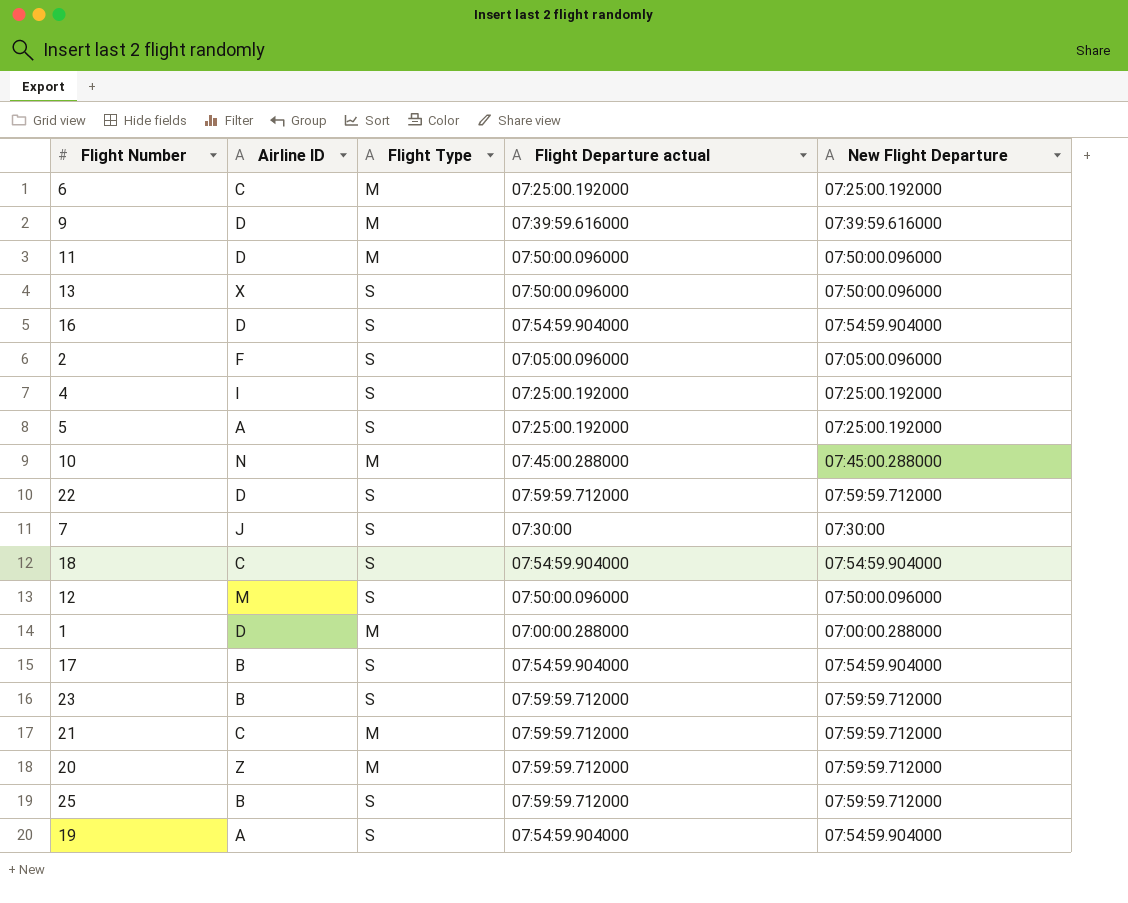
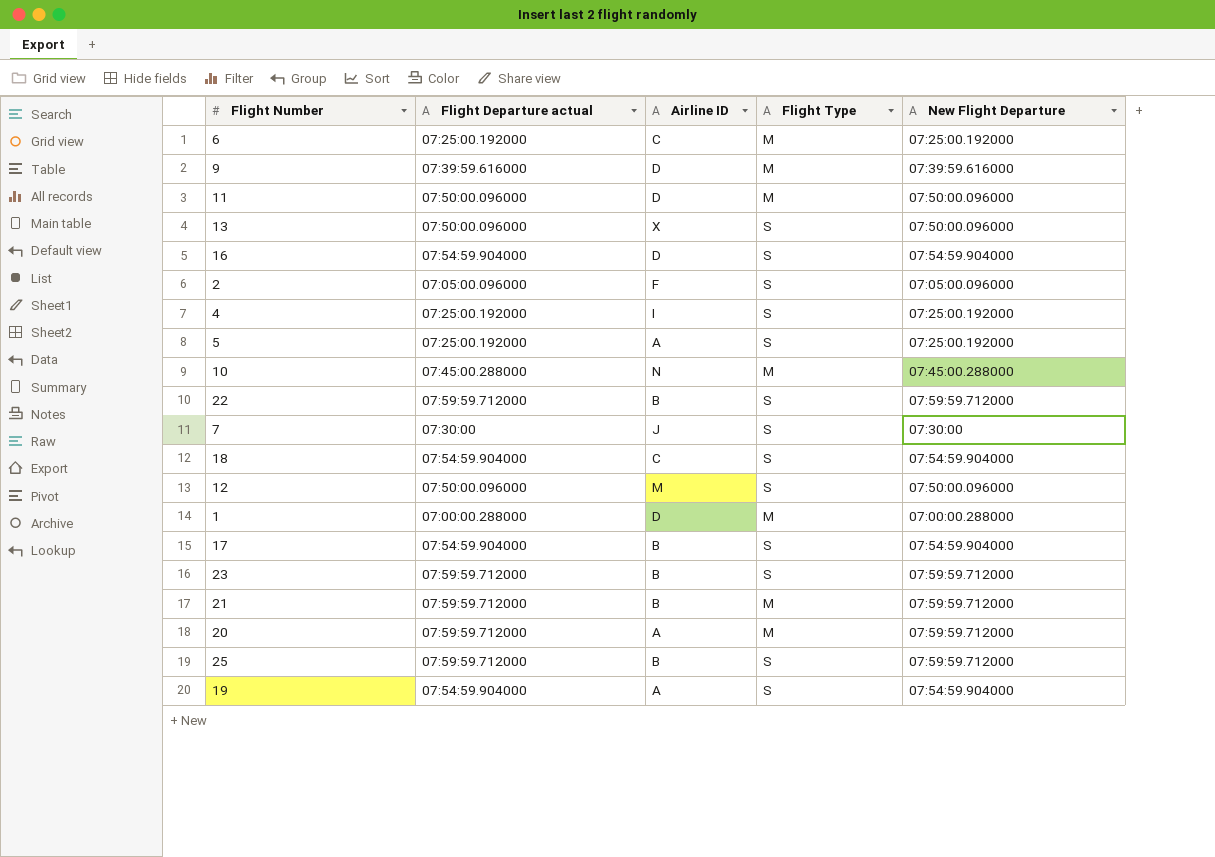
column Flight Departure actual | position: 4 -> 2
22 | Airline ID: D -> B
21 | Airline ID: C -> B
20 | Airline ID: Z -> A

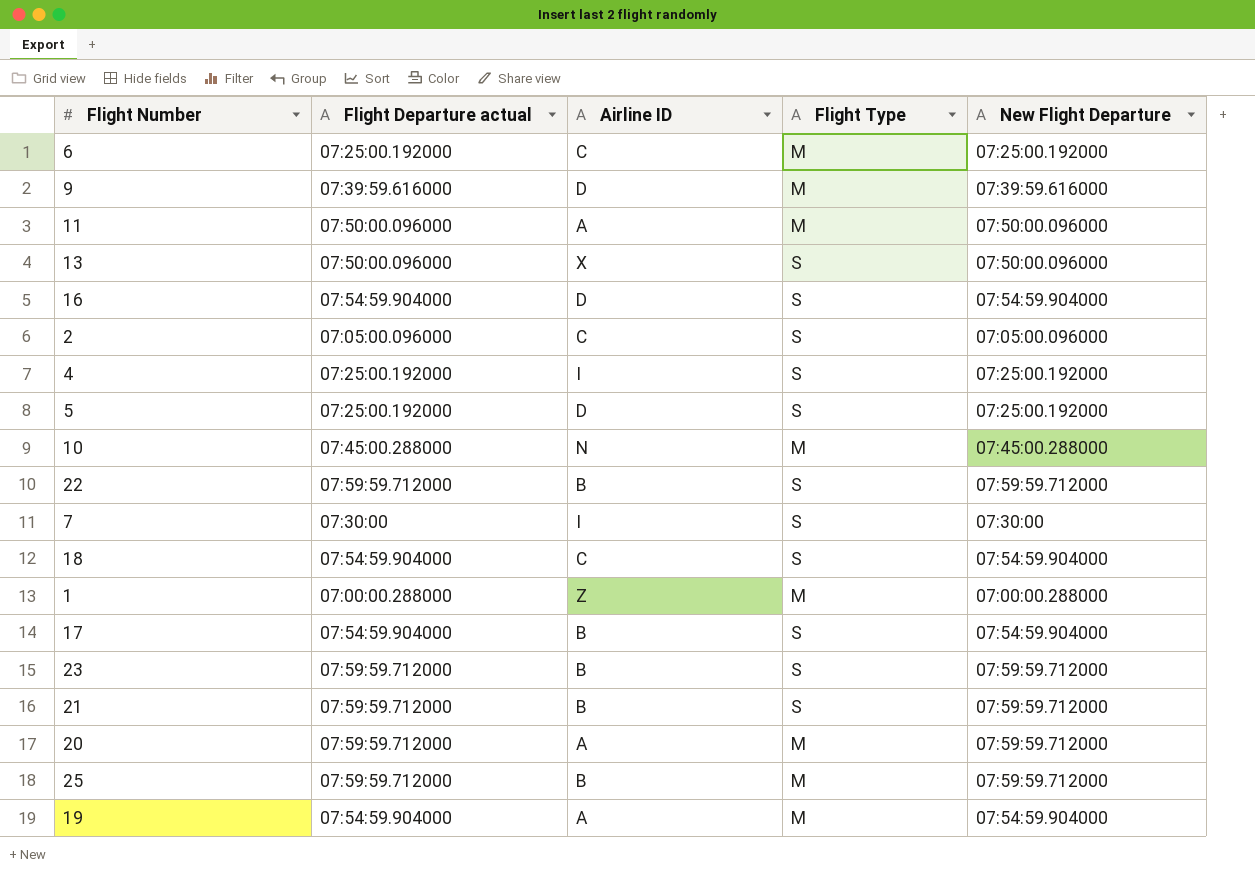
row 12: 07:50:00.096000 | M | S | 07:50:00.096000 -> none
11 | Airline ID: D -> A
2 | Airline ID: F -> C
5 | Airline ID: A -> D
7 | Airline ID: J -> I
1 | Airline ID: D -> Z
21 | Flight Type: M -> S
25 | Flight Type: S -> M
19 | Flight Type: S -> M

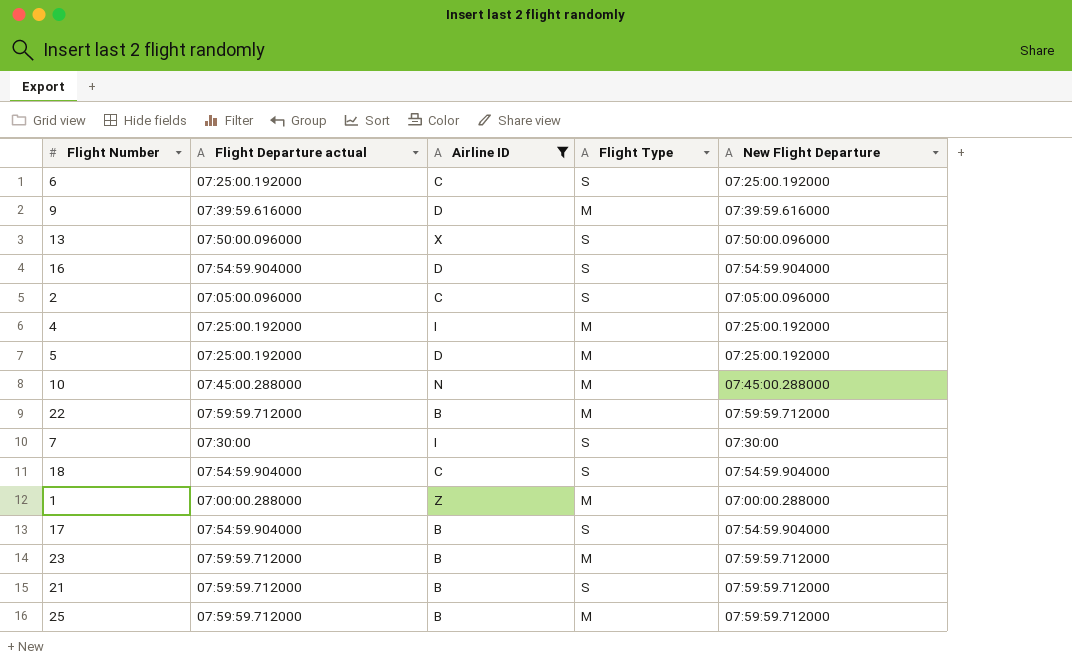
filter: none -> Airline ID != A
6 | Flight Type: M -> S
4 | Flight Type: S -> M
5 | Flight Type: S -> M
22 | Flight Type: S -> M
23 | Flight Type: S -> M

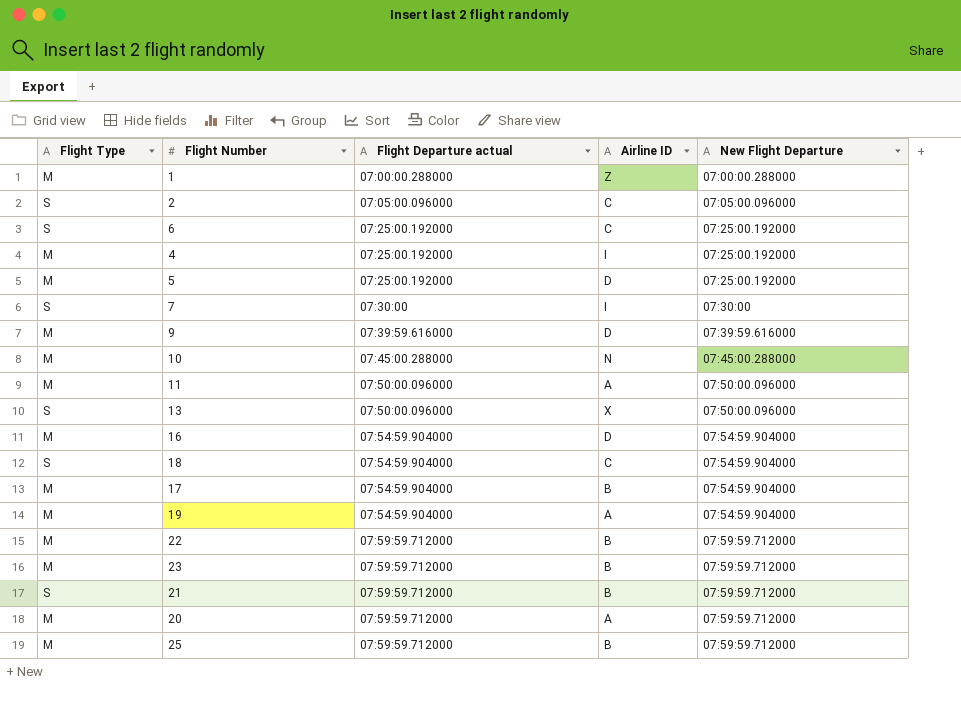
filter: Airline ID != A -> none
row order: none -> Flight Departure actual ascending
column Flight Type | position: 4 -> 1
16 | Flight Type: S -> M
17 | Flight Type: S -> M

